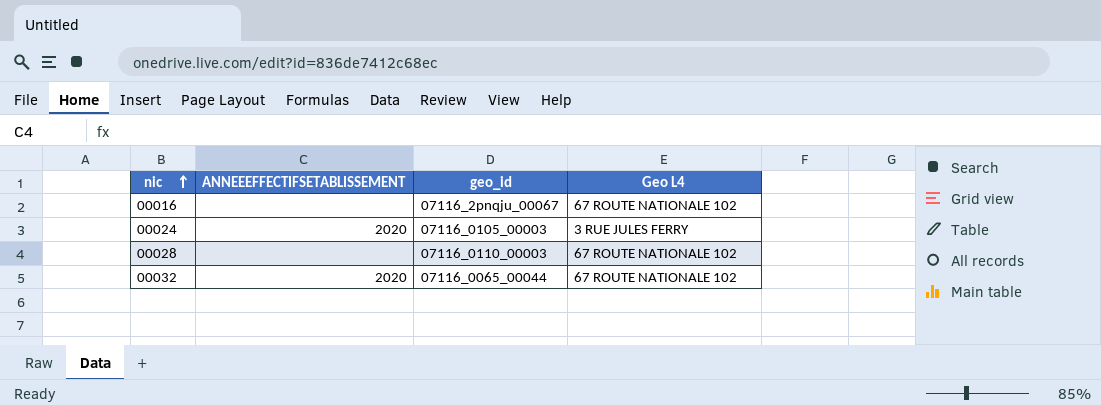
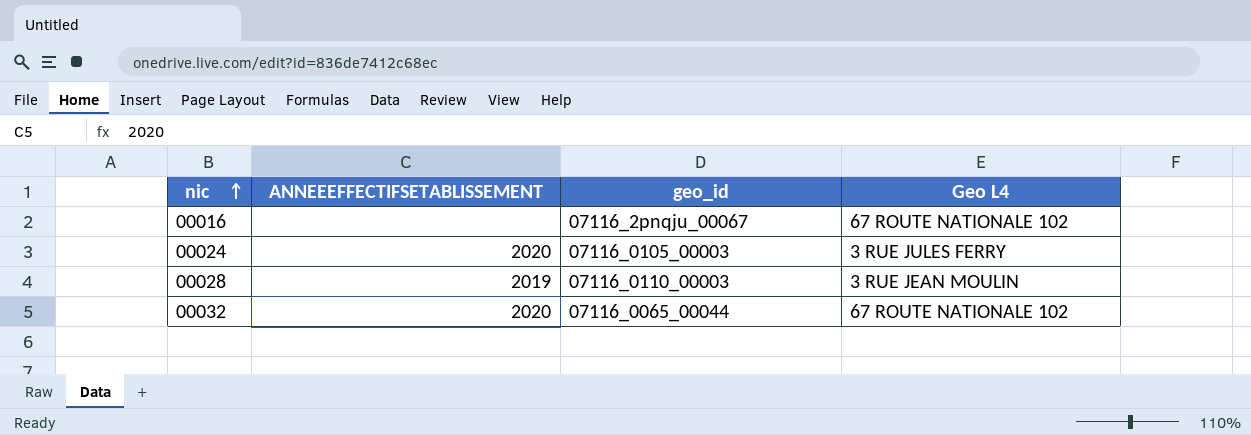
00028 | ANNEEEFFECTIFSETABLISSEMENT: none -> 2019
00028 | Geo L4: 67 ROUTE NATIONALE 102 -> 3 RUE JEAN MOULIN

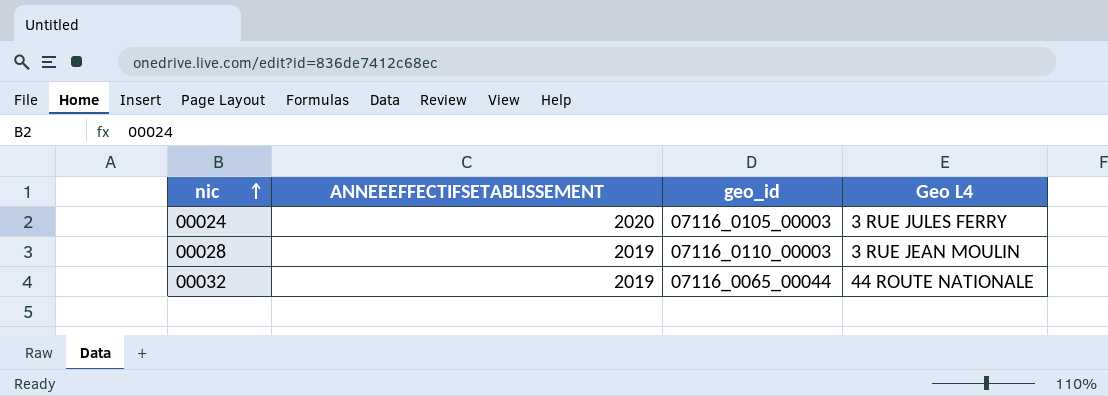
row 00016: none | 07116_2pnqju_00067 | 67 ROUTE NATIONALE 102 -> none
00032 | ANNEEEFFECTIFSETABLISSEMENT: 2020 -> 2019
00032 | Geo L4: 67 ROUTE NATIONALE 102 -> 44 ROUTE NATIONALE

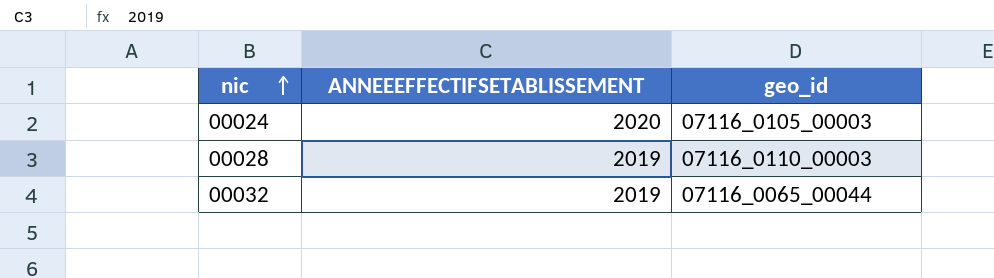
column Geo L4 | position: 4 -> none

